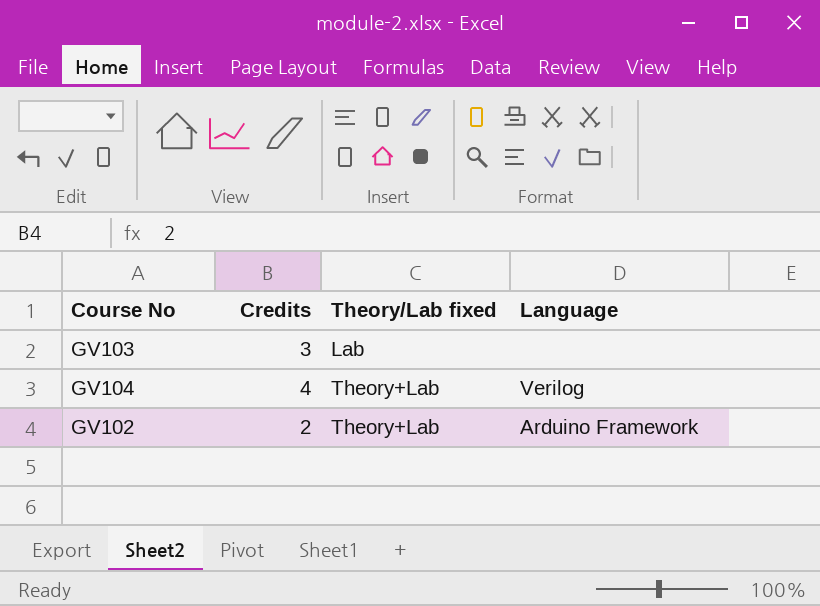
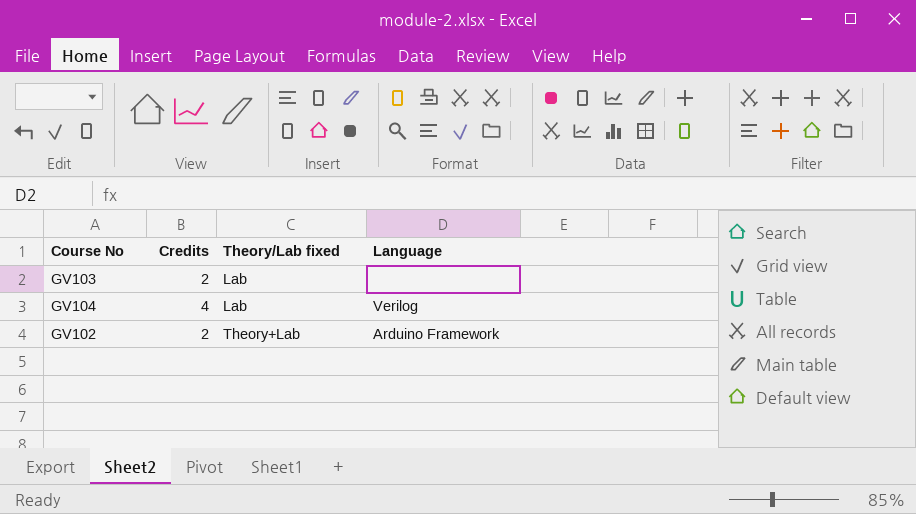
GV103 | Credits: 3 -> 2
GV104 | Theory/Lab fixed: Theory+Lab -> Lab

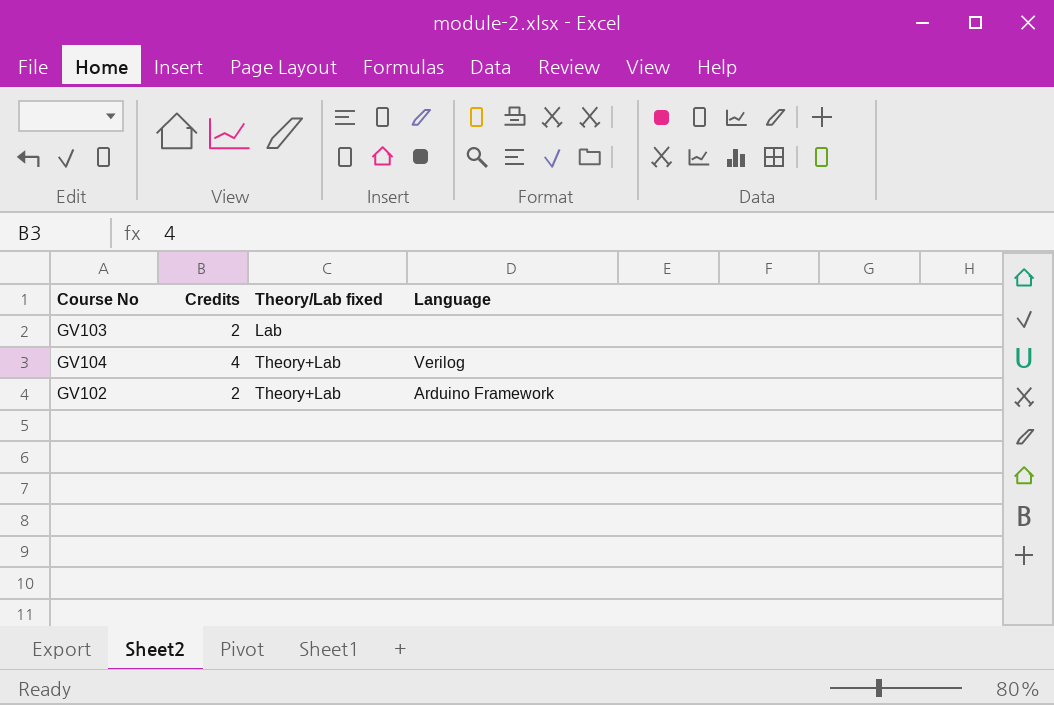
GV104 | Theory/Lab fixed: Lab -> Theory+Lab

